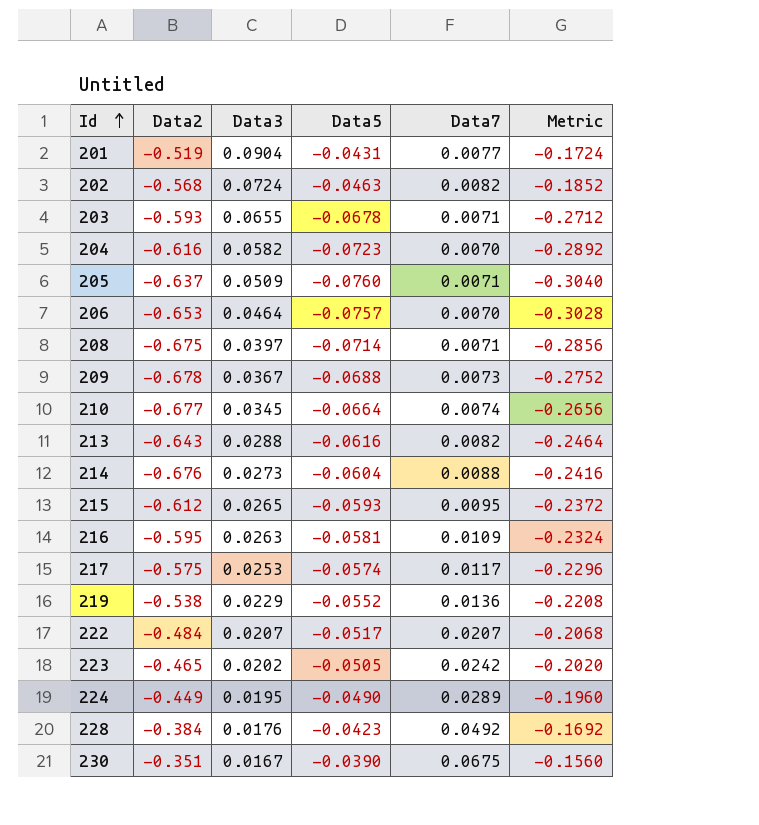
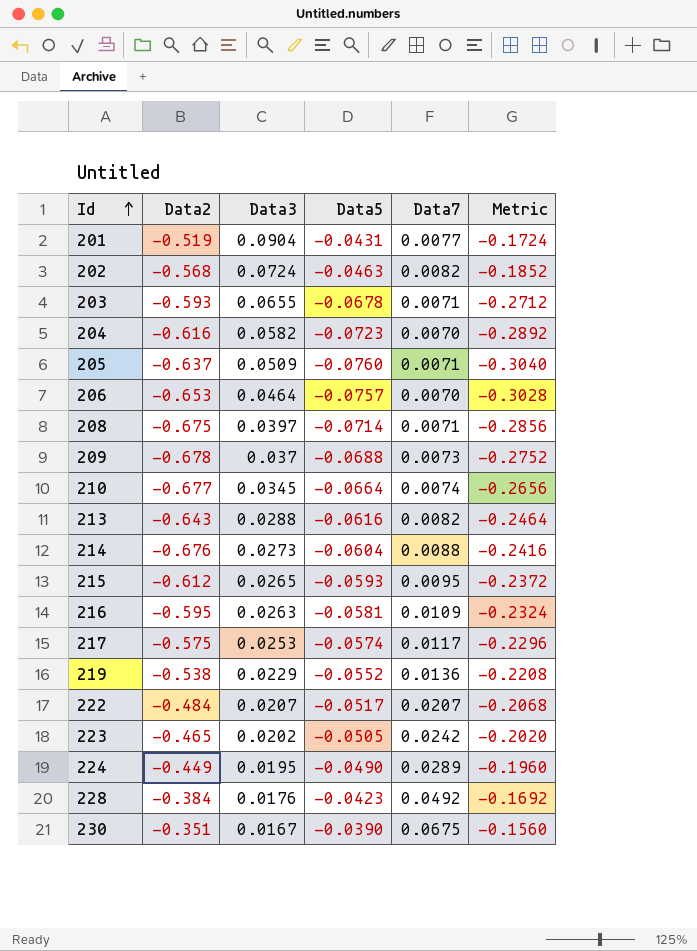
209 | Data3: 0.0367 -> 0.037

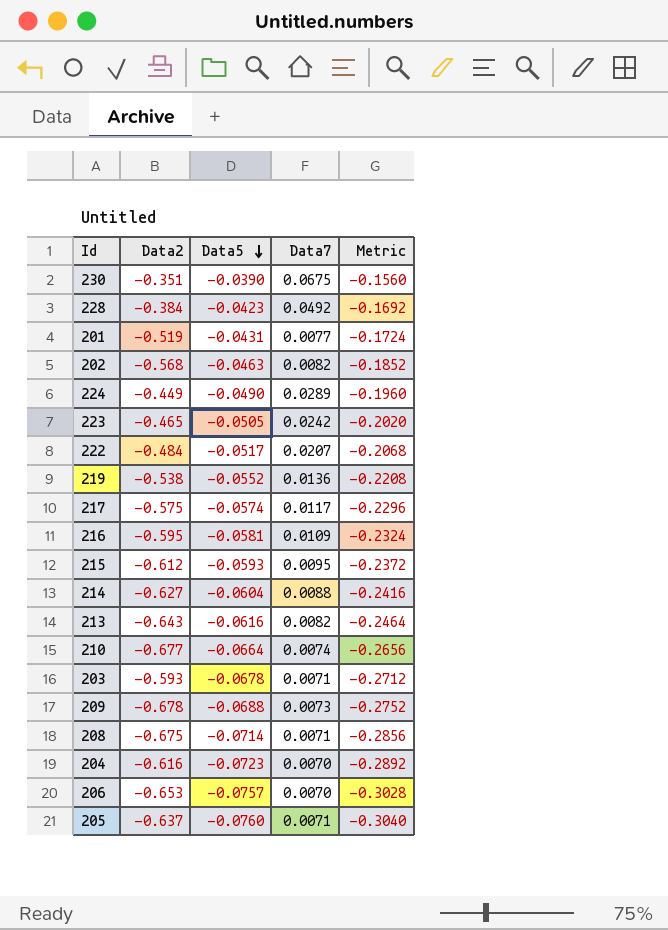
row order: Id ascending -> Data5 descending
column Data3 | position: 3 -> none
214 | Data2: -0.676 -> -0.627

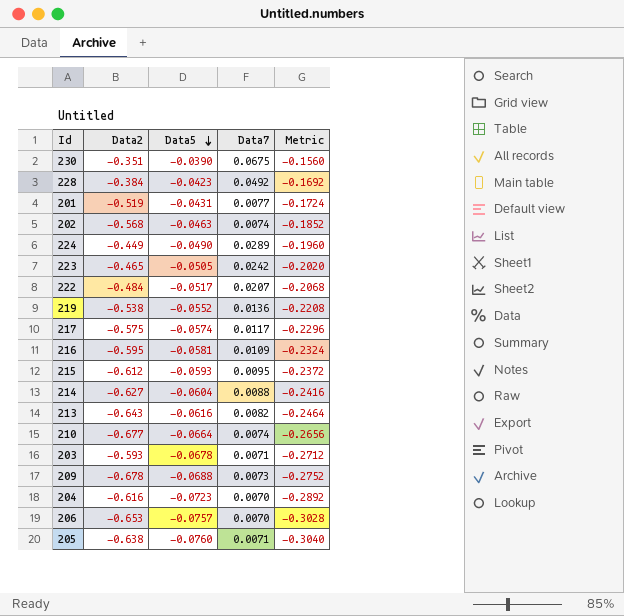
row 208: -0.675 | -0.0714 | 0.0071 | -0.2856 -> none
202 | Data7: 0.0082 -> 0.0074
205 | Data2: -0.637 -> -0.638

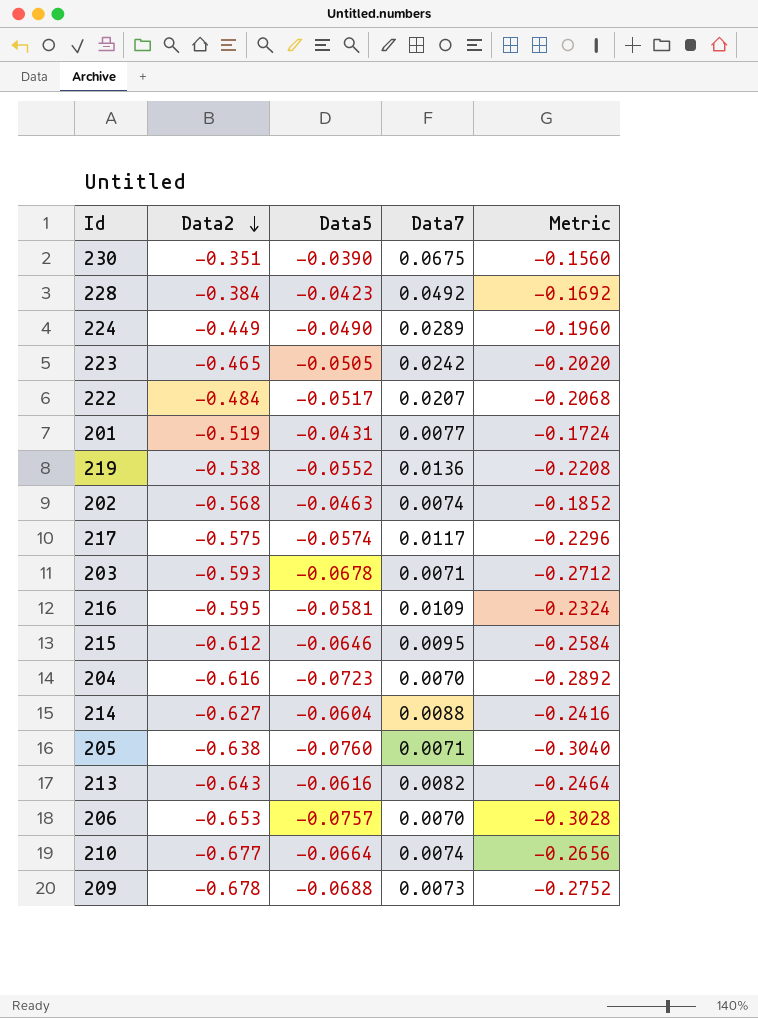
row order: Data5 descending -> Data2 descending
215 | Data5: -0.0593 -> -0.0646
215 | Metric: -0.2372 -> -0.2584

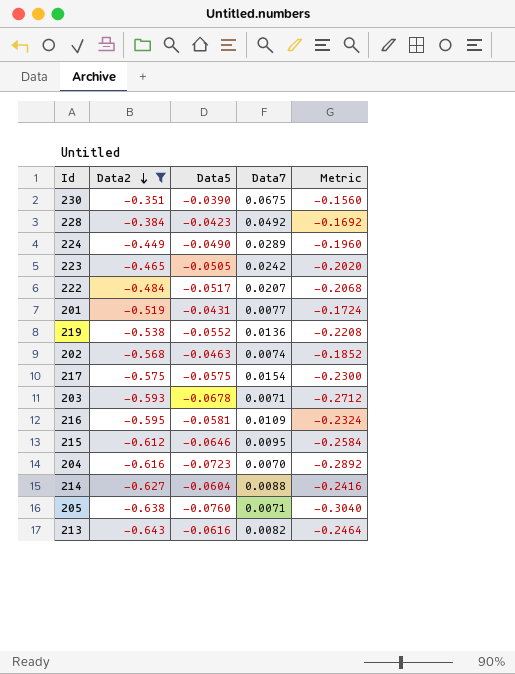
filter: none -> Data2 >= -0.643
217 | Data5: -0.0574 -> -0.0575
217 | Data7: 0.0117 -> 0.0154
217 | Metric: -0.2296 -> -0.2300

